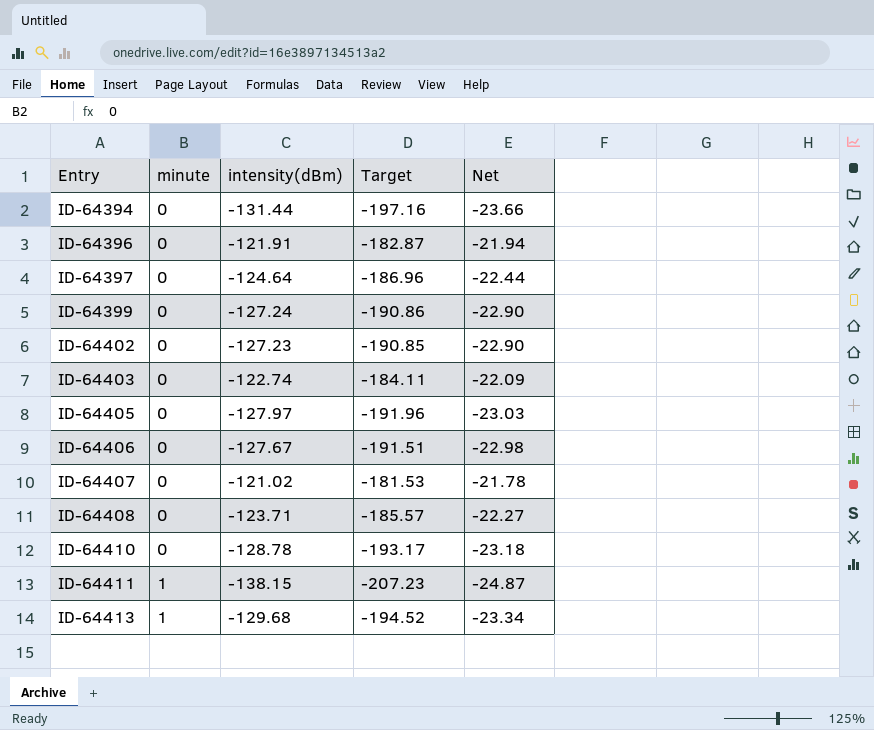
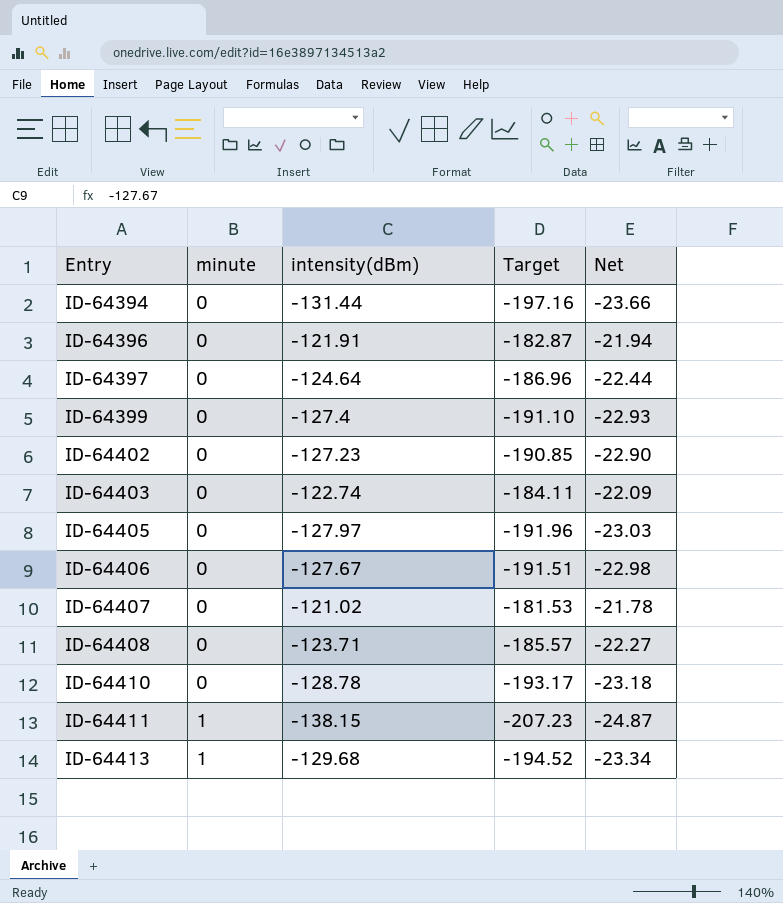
ID-64399 | intensity(dBm): -127.24 -> -127.4
ID-64399 | Target: -190.86 -> -191.10
ID-64399 | Net: -22.90 -> -22.93

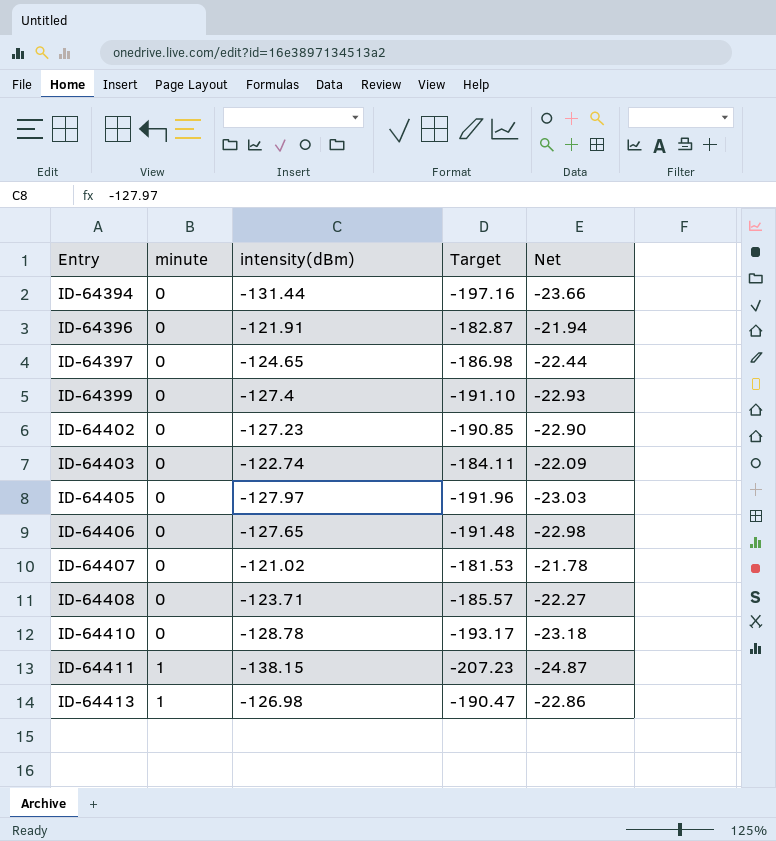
ID-64397 | intensity(dBm): -124.64 -> -124.65
ID-64397 | Target: -186.96 -> -186.98
ID-64406 | intensity(dBm): -127.67 -> -127.65
ID-64406 | Target: -191.51 -> -191.48
ID-64413 | intensity(dBm): -129.68 -> -126.98
ID-64413 | Target: -194.52 -> -190.47
ID-64413 | Net: -23.34 -> -22.86

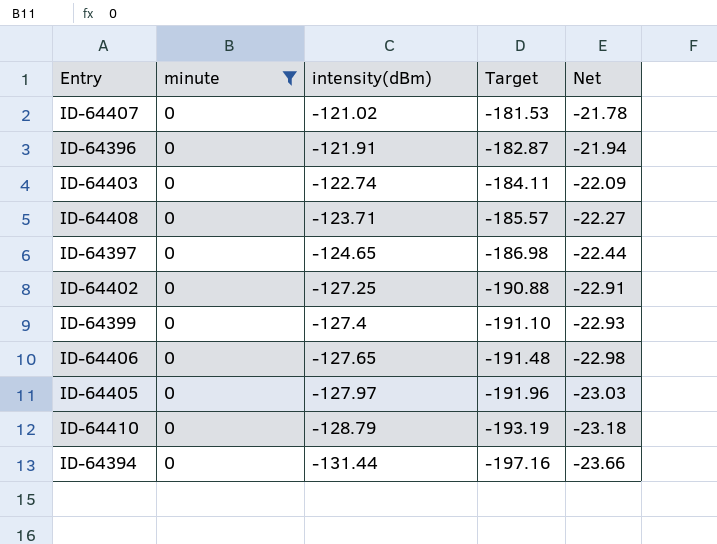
filter: none -> minute = 0
row order: Entry ascending -> intensity(dBm) descending
ID-64402 | intensity(dBm): -127.23 -> -127.25
ID-64402 | Target: -190.85 -> -190.88
ID-64402 | Net: -22.90 -> -22.91
ID-64410 | intensity(dBm): -128.78 -> -128.79
ID-64410 | Target: -193.17 -> -193.19

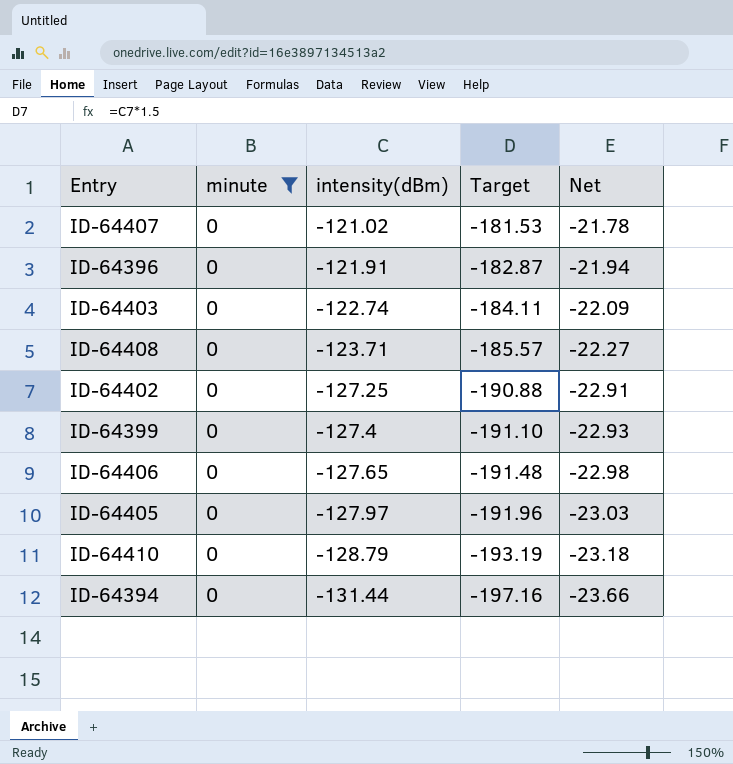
row ID-64397: 0 | -124.65 | -186.98 | -22.44 -> none

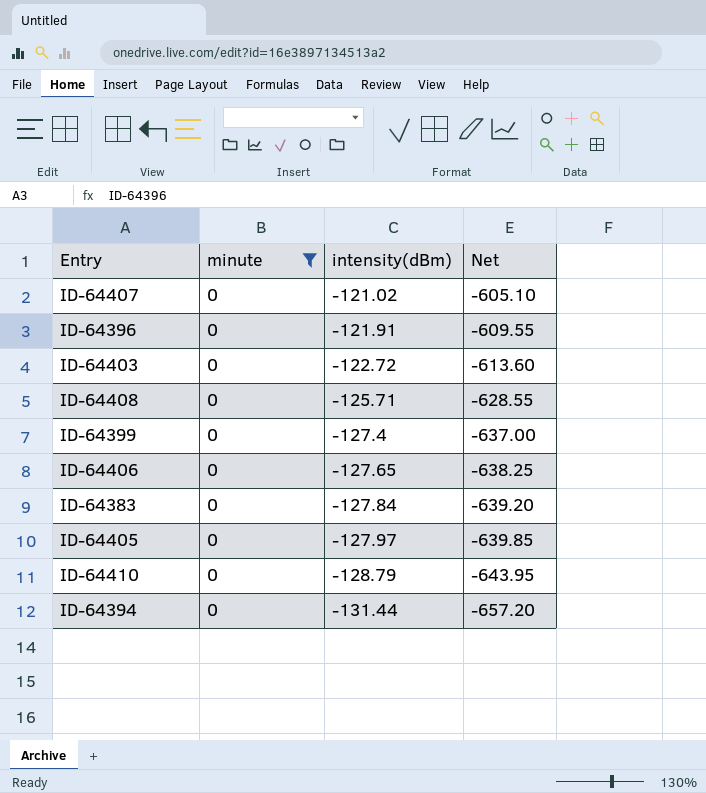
column Target | formula: [intensity(dBm)] * 1.5 -> none
column Net | formula: [intensity(dBm)] * 0.18 -> [intensity(dBm)] * 5
row ID-64402: 0 | -127.25 | -190.88 | -22.91 -> none
ID-64403 | intensity(dBm): -122.74 -> -122.72
ID-64408 | intensity(dBm): -123.71 -> -125.71
row ID-64383: none -> 0 | -127.84 | -639.20

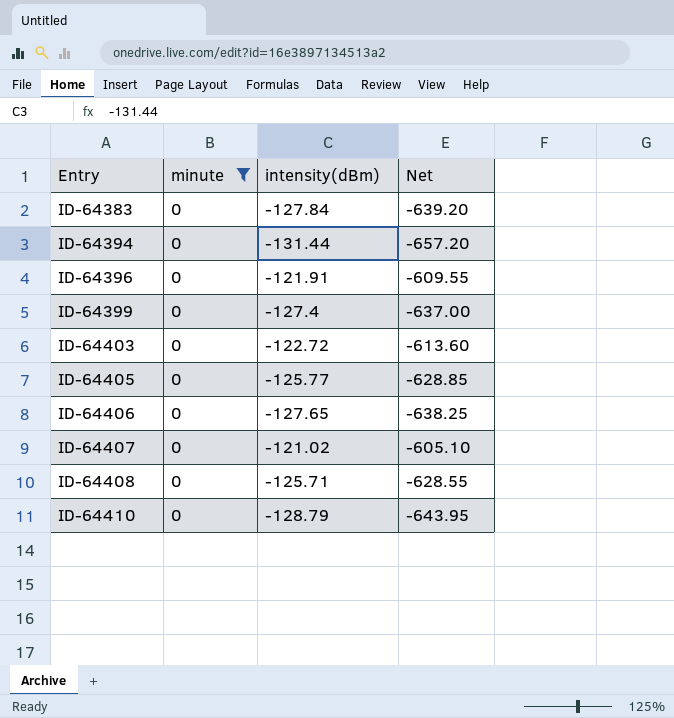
row order: intensity(dBm) descending -> Entry ascending
ID-64405 | intensity(dBm): -127.97 -> -125.77
ID-64405 | Net: -639.85 -> -628.85

